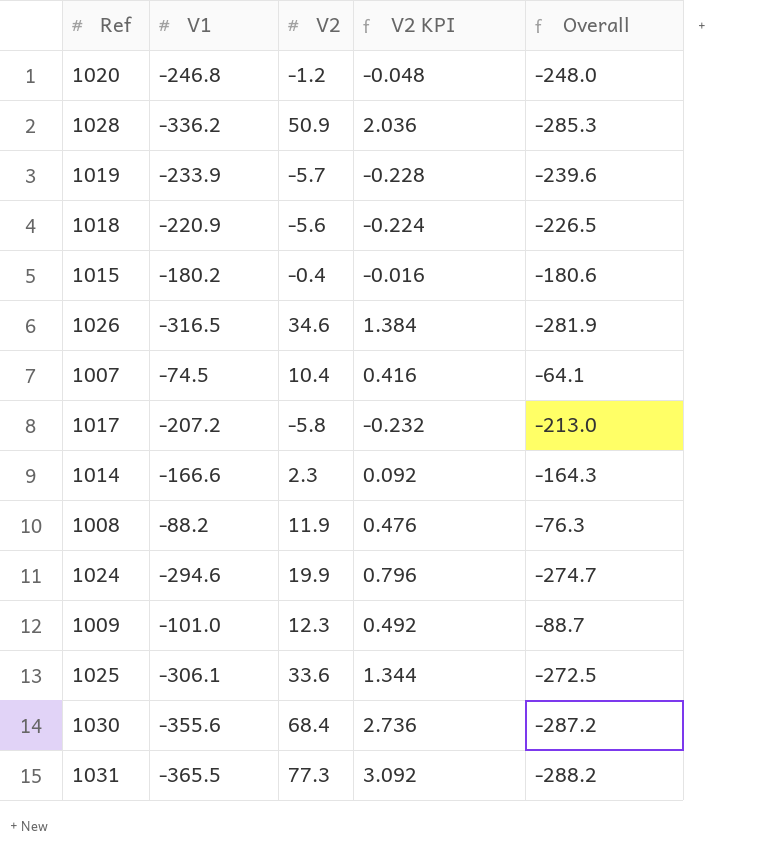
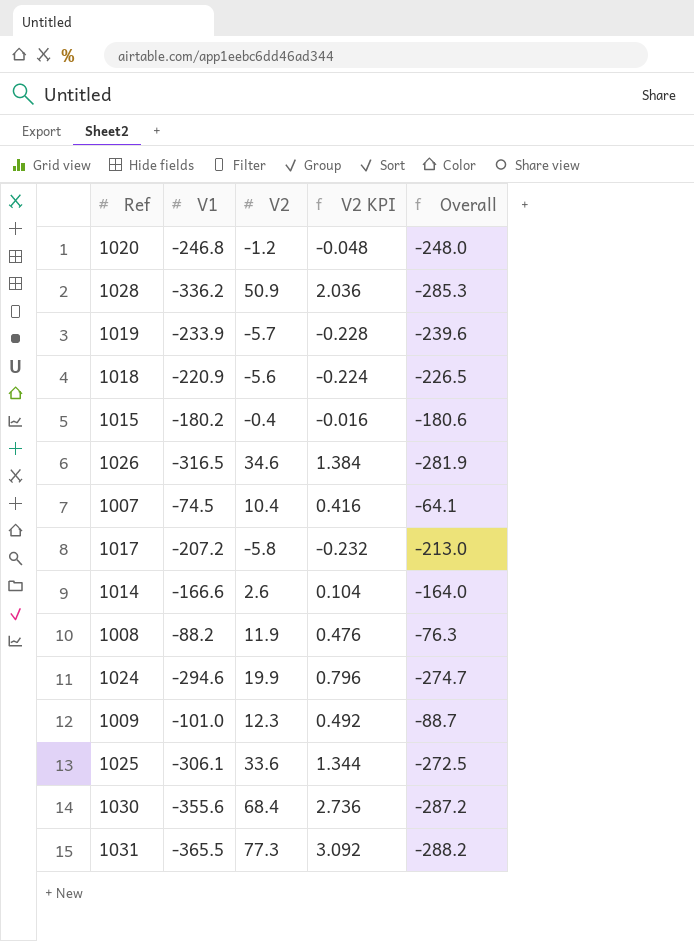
1014 | V2: 2.3 -> 2.6
1014 | V2 KPI: 0.092 -> 0.104
1014 | Overall: -164.3 -> -164.0

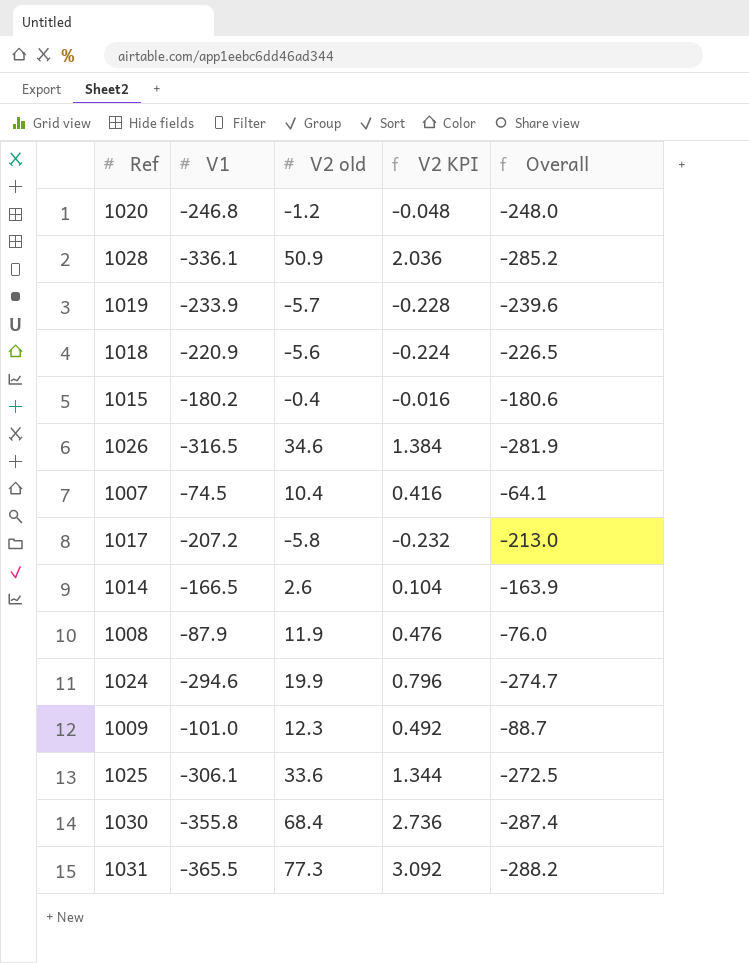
column name: V2 -> V2 old
1028 | V1: -336.2 -> -336.1
1028 | Overall: -285.3 -> -285.2
1014 | V1: -166.6 -> -166.5
1014 | Overall: -164.0 -> -163.9
1008 | V1: -88.2 -> -87.9
1008 | Overall: -76.3 -> -76.0
1030 | V1: -355.6 -> -355.8
1030 | Overall: -287.2 -> -287.4

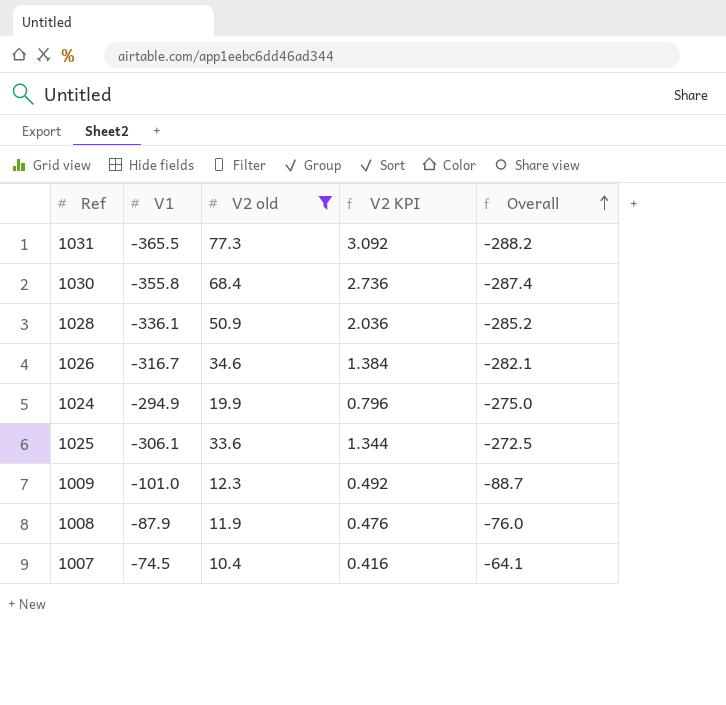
filter: none -> V2 old >= 10.4
row order: none -> Overall ascending
1026 | V1: -316.5 -> -316.7
1026 | Overall: -281.9 -> -282.1
1024 | V1: -294.6 -> -294.9
1024 | Overall: -274.7 -> -275.0

